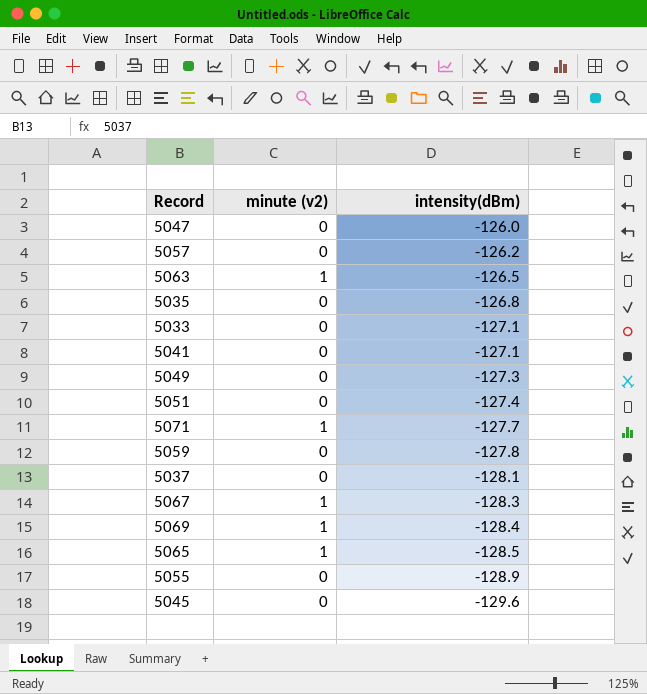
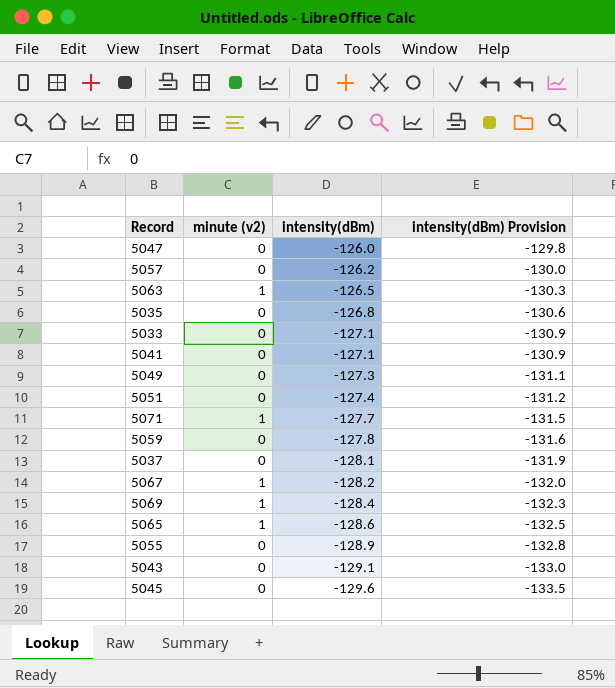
column intensity(dBm) Provision | formula: none -> [intensity(dBm)] * 1.03
5067 | intensity(dBm): -128.3 -> -128.2
5065 | intensity(dBm): -128.5 -> -128.6
row 5043: none -> 0 | -129.1 | -133.0

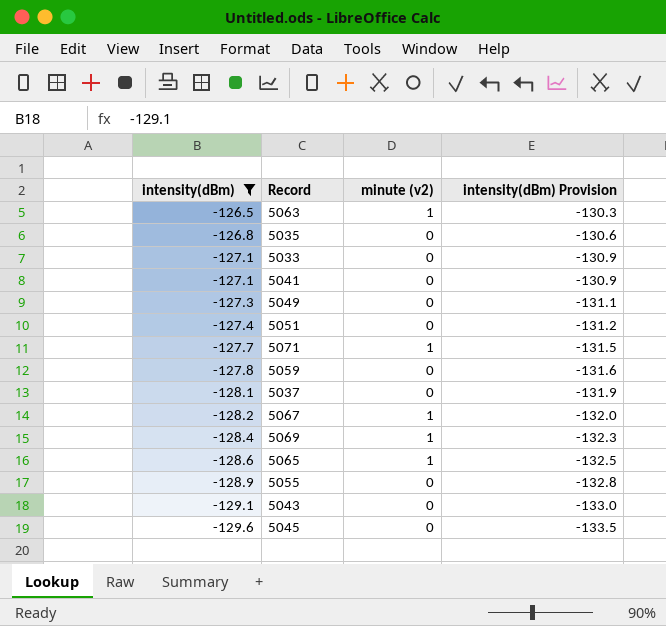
filter: none -> intensity(dBm) <= -126.5
column intensity(dBm) | position: 3 -> 1

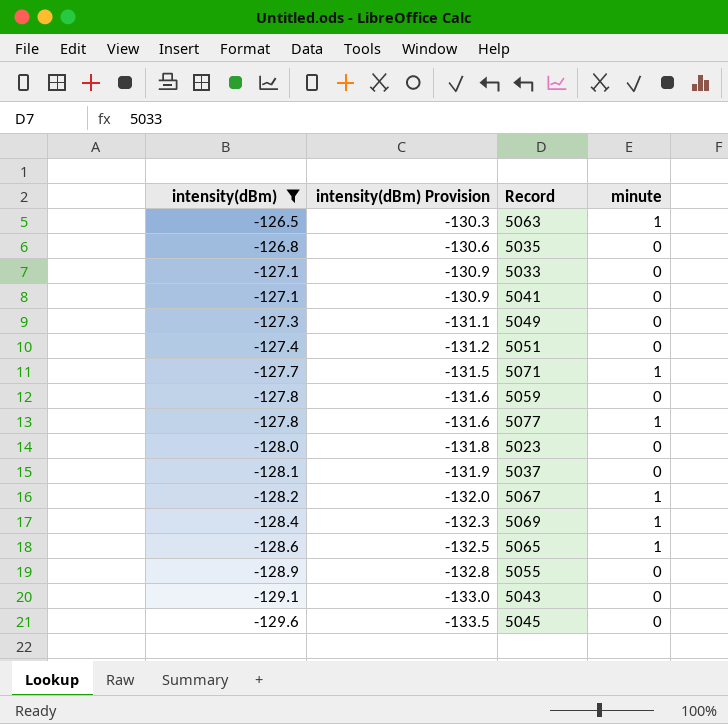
column intensity(dBm) Provision | position: 4 -> 2
column name: minute (v2) -> minute
row 5077: none -> -127.8 | -131.6 | 1
row 5023: none -> -128.0 | -131.8 | 0

